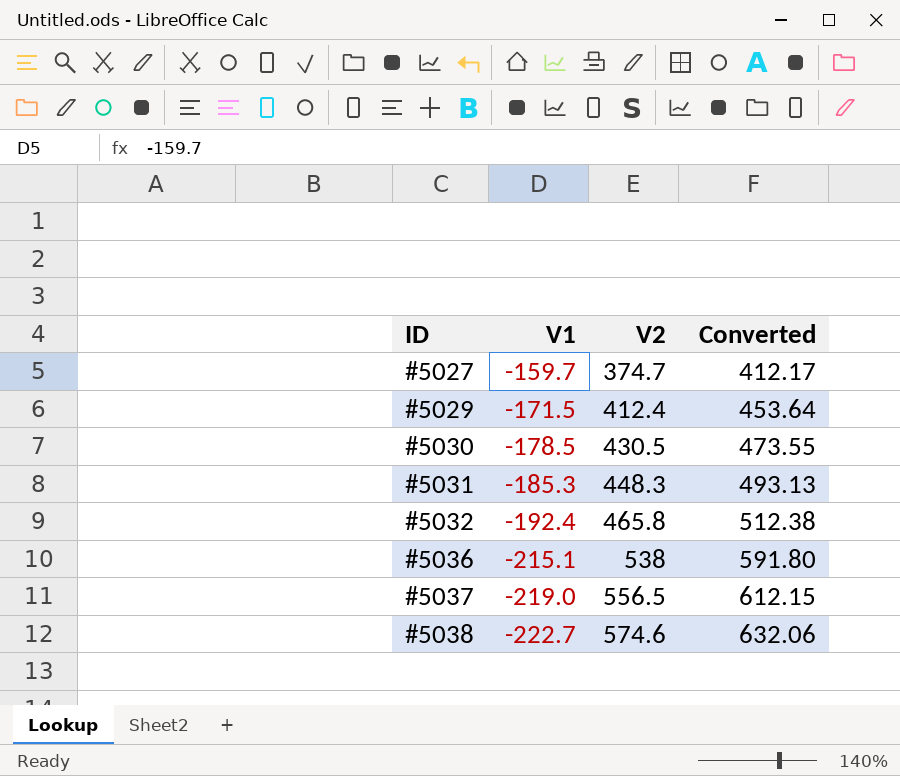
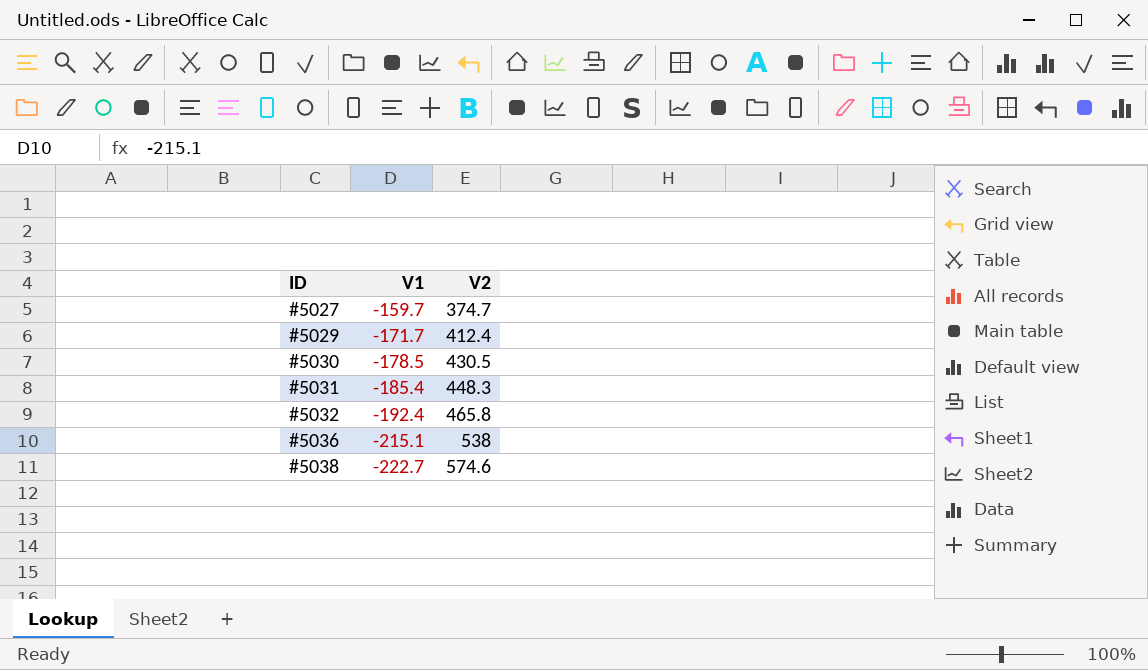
column Converted | formula: [V2] * 1.1 -> none
row #5037: -219.0 | 556.5 | 612.15 -> none
#5029 | V1: -171.5 -> -171.7
#5031 | V1: -185.3 -> -185.4

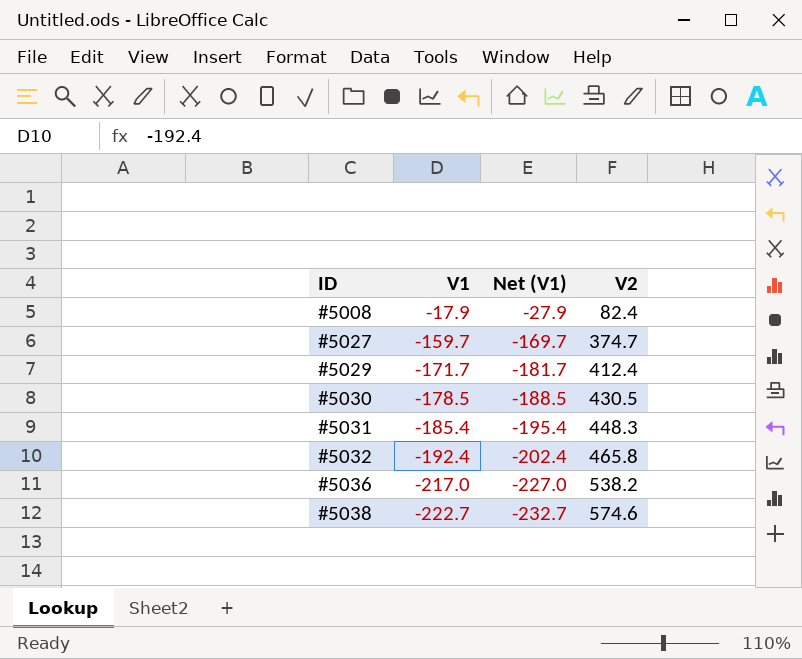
column Net (V1) | formula: none -> [V1] - 10
row #5008: none -> -17.9 | -27.9 | 82.4
#5036 | V1: -215.1 -> -217.0
#5036 | V2: 538 -> 538.2

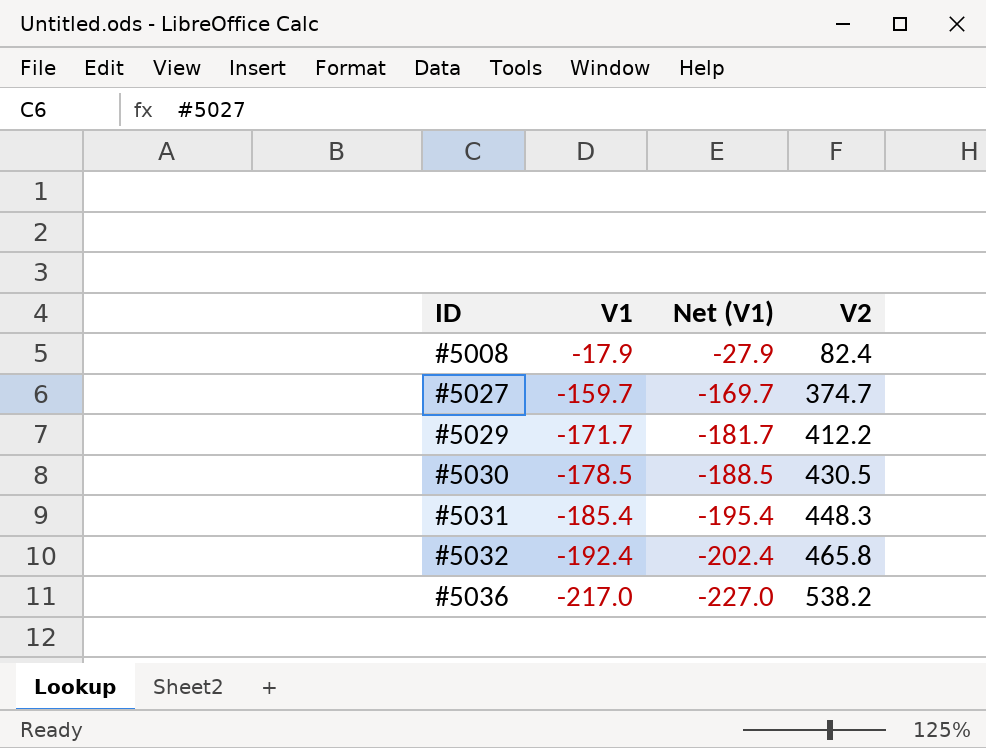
row #5038: -222.7 | -232.7 | 574.6 -> none
#5029 | V2: 412.4 -> 412.2

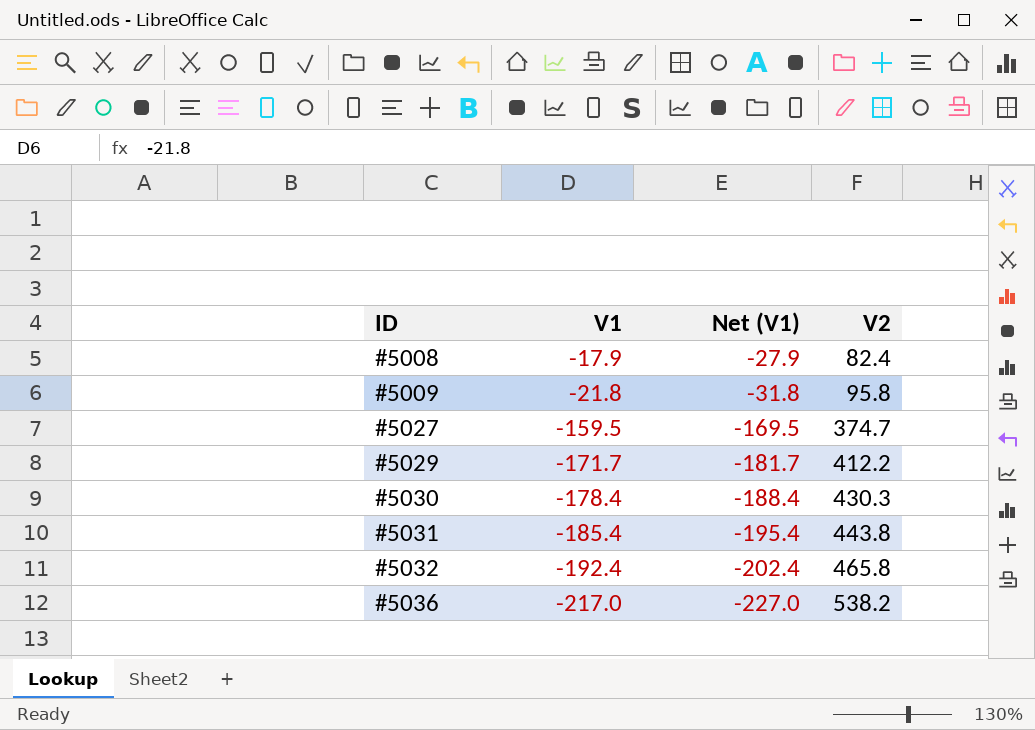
row #5009: none -> -21.8 | -31.8 | 95.8
#5027 | V1: -159.7 -> -159.5
#5027 | Net (V1): -169.7 -> -169.5
#5030 | V1: -178.5 -> -178.4
#5030 | Net (V1): -188.5 -> -188.4
#5030 | V2: 430.5 -> 430.3
#5031 | V2: 448.3 -> 443.8

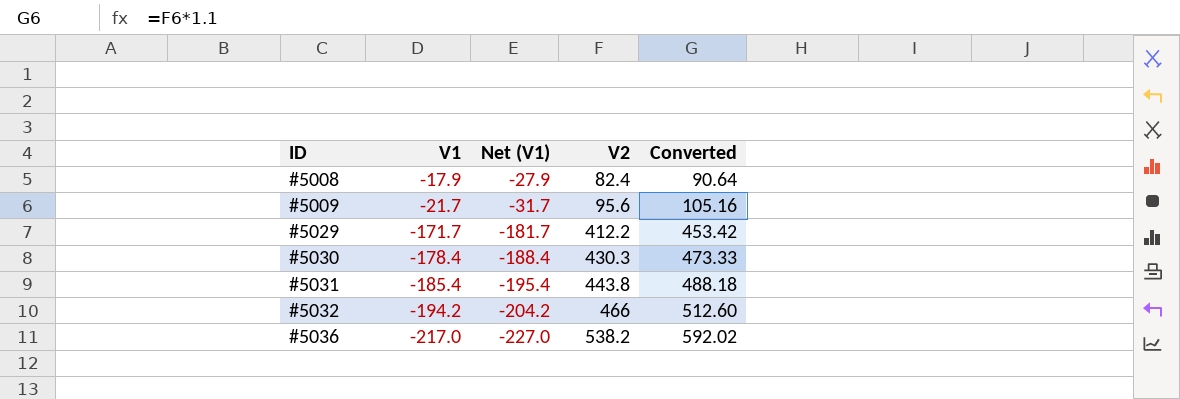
column Converted | formula: none -> [V2] * 1.1
row #5027: -159.5 | -169.5 | 374.7 -> none
#5009 | V1: -21.8 -> -21.7
#5009 | Net (V1): -31.8 -> -31.7
#5009 | V2: 95.8 -> 95.6
#5032 | V1: -192.4 -> -194.2
#5032 | Net (V1): -202.4 -> -204.2
#5032 | V2: 465.8 -> 466

